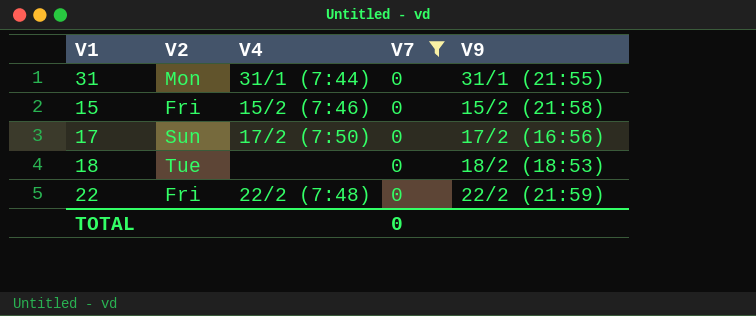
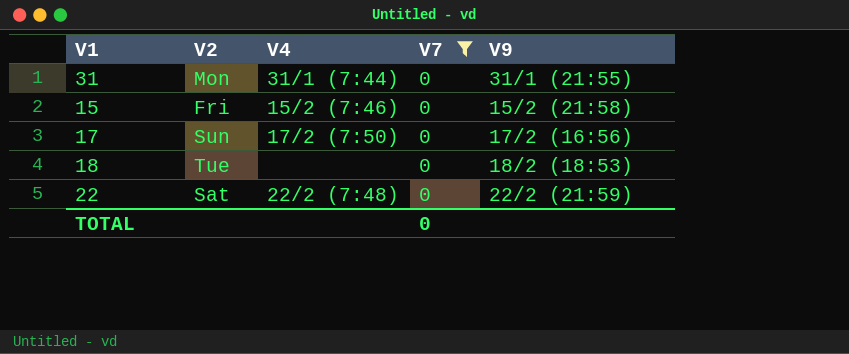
22 | V2: Fri -> Sat

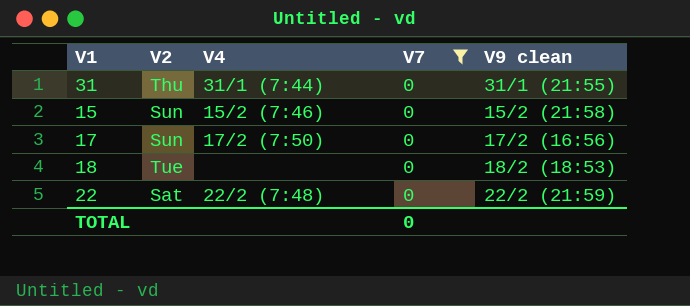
column name: V9 -> V9 clean
31 | V2: Mon -> Thu
15 | V2: Fri -> Sun

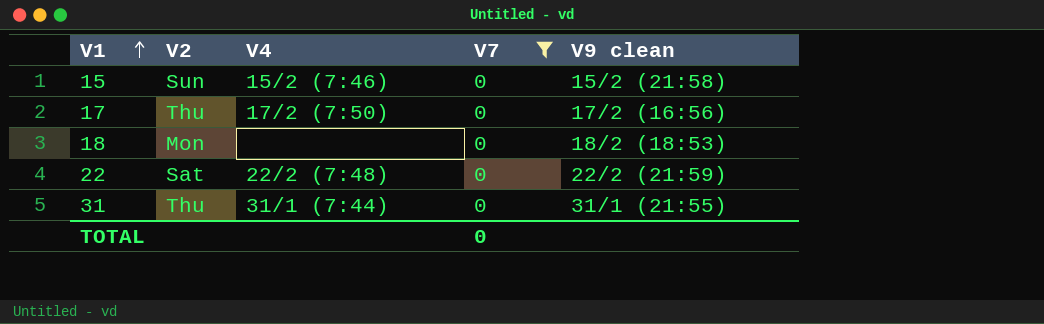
row order: none -> V1 ascending
17 | V2: Sun -> Thu
18 | V2: Tue -> Mon

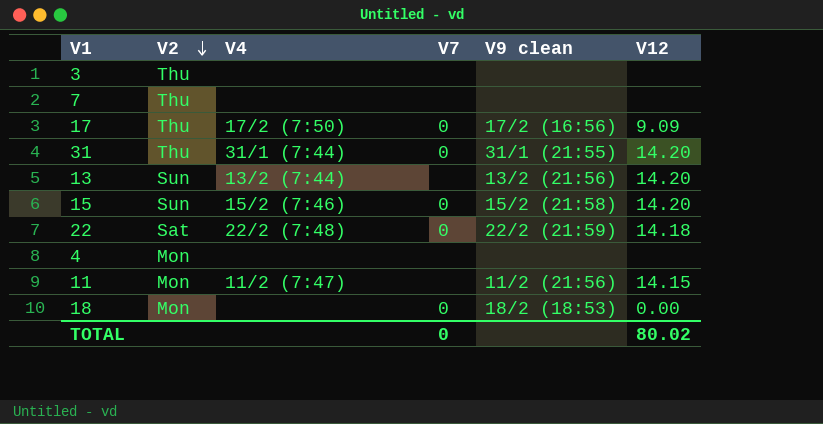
filter: V7 = 0 -> none
row order: V1 ascending -> V2 descending
column V12 | position: none -> 6

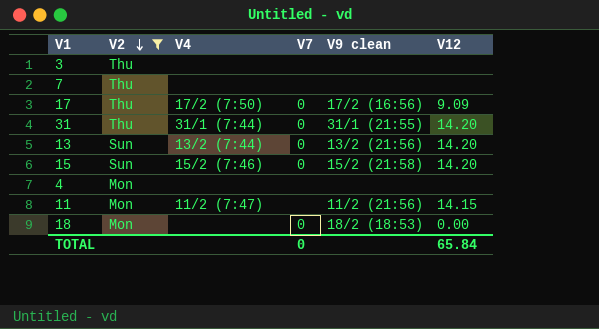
filter: none -> V2 != Sat
13 | V7: none -> 0
TOTAL | V12: 80.02 -> 65.84

